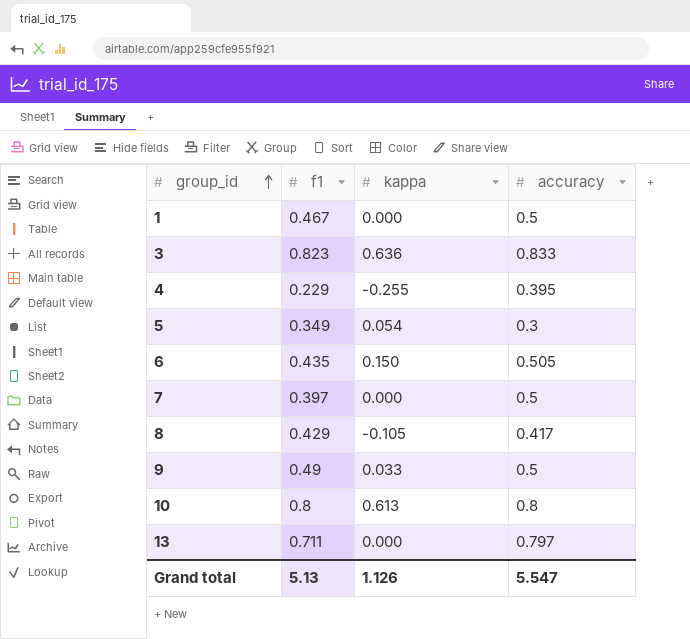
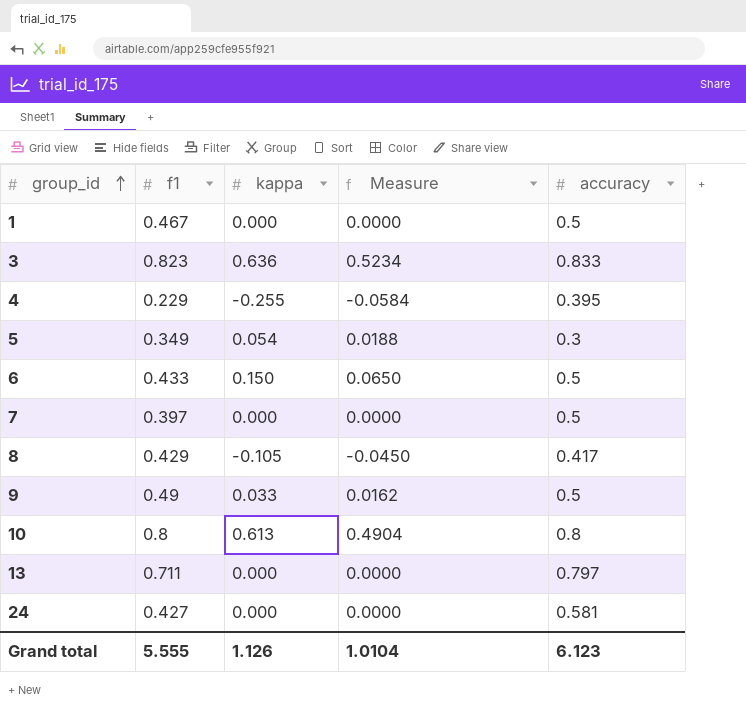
column Measure | formula: none -> [f1] * [kappa]
6 | f1: 0.435 -> 0.433
6 | accuracy: 0.505 -> 0.5
row 24: none -> 0.427 | 0.000 | 0.0000 | 0.581
Grand total | f1: 5.13 -> 5.555
Grand total | accuracy: 5.547 -> 6.123

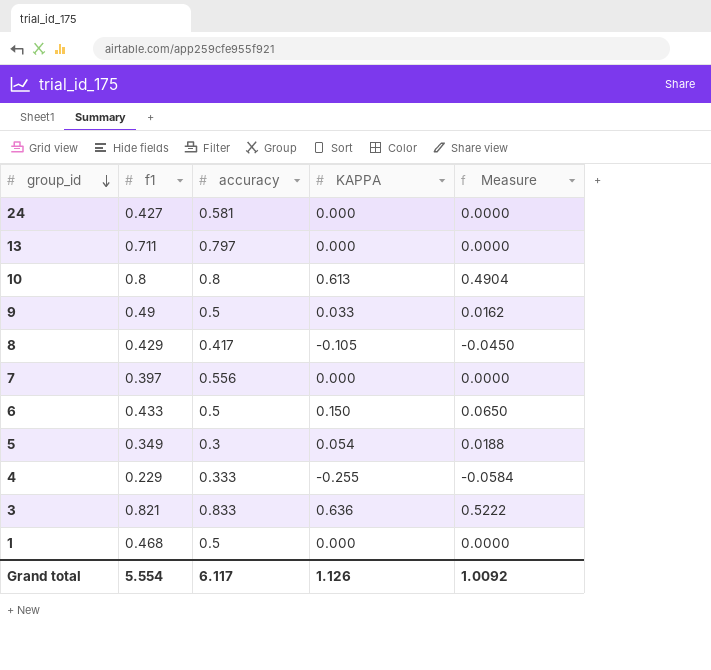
row order: group_id ascending -> group_id descending
column accuracy | position: 5 -> 3
column name: kappa -> KAPPA
7 | accuracy: 0.5 -> 0.556
4 | accuracy: 0.395 -> 0.333
3 | f1: 0.823 -> 0.821
3 | Measure: 0.5234 -> 0.5222
1 | f1: 0.467 -> 0.468
Grand total | f1: 5.555 -> 5.554
Grand total | accuracy: 6.123 -> 6.117
Grand total | Measure: 1.0104 -> 1.0092

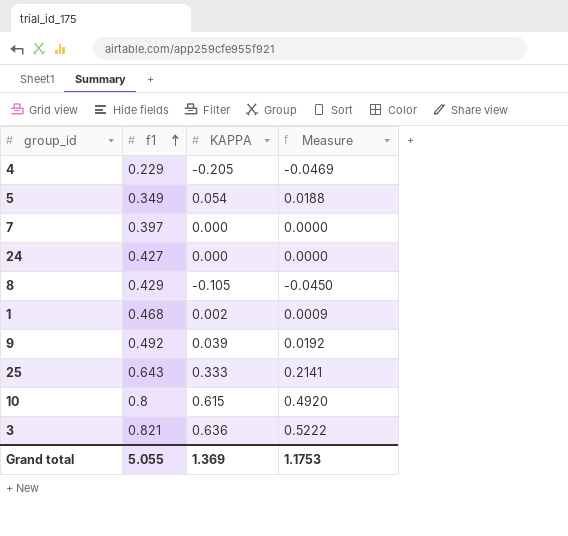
row order: group_id descending -> f1 ascending
column accuracy | position: 3 -> none
row 13: 0.711 | 0.797 | 0.000 | 0.0000 -> none
row 6: 0.433 | 0.5 | 0.150 | 0.0650 -> none
4 | KAPPA: -0.255 -> -0.205
4 | Measure: -0.0584 -> -0.0469
1 | KAPPA: 0.000 -> 0.002
1 | Measure: 0.0000 -> 0.0009
9 | f1: 0.49 -> 0.492
9 | KAPPA: 0.033 -> 0.039
9 | Measure: 0.0162 -> 0.0192
row 25: none -> 0.643 | 0.333 | 0.2141
10 | KAPPA: 0.613 -> 0.615
10 | Measure: 0.4904 -> 0.4920
Grand total | f1: 5.554 -> 5.055
Grand total | KAPPA: 1.126 -> 1.369
Grand total | Measure: 1.0092 -> 1.1753

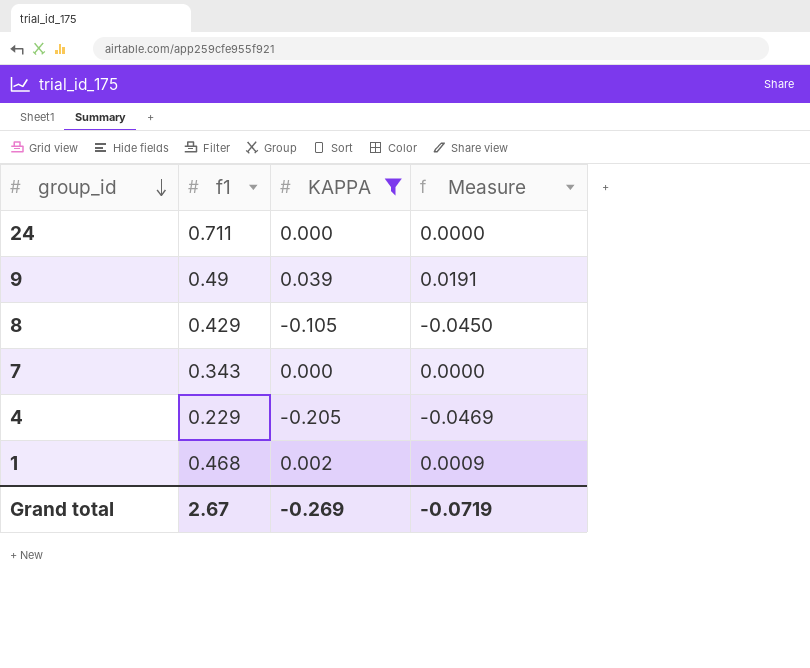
filter: none -> KAPPA <= 0.039
row order: f1 ascending -> group_id descending
24 | f1: 0.427 -> 0.711
9 | f1: 0.492 -> 0.49
9 | Measure: 0.0192 -> 0.0191
7 | f1: 0.397 -> 0.343
Grand total | f1: 5.055 -> 2.67
Grand total | KAPPA: 1.369 -> -0.269
Grand total | Measure: 1.1753 -> -0.0719

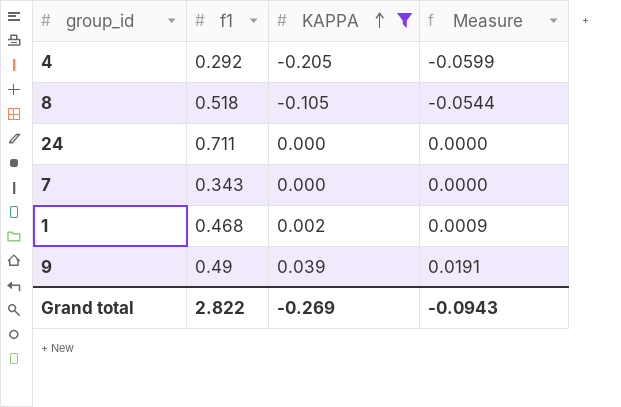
row order: group_id descending -> KAPPA ascending
4 | f1: 0.229 -> 0.292
4 | Measure: -0.0469 -> -0.0599
8 | f1: 0.429 -> 0.518
8 | Measure: -0.0450 -> -0.0544
Grand total | f1: 2.67 -> 2.822
Grand total | Measure: -0.0719 -> -0.0943

